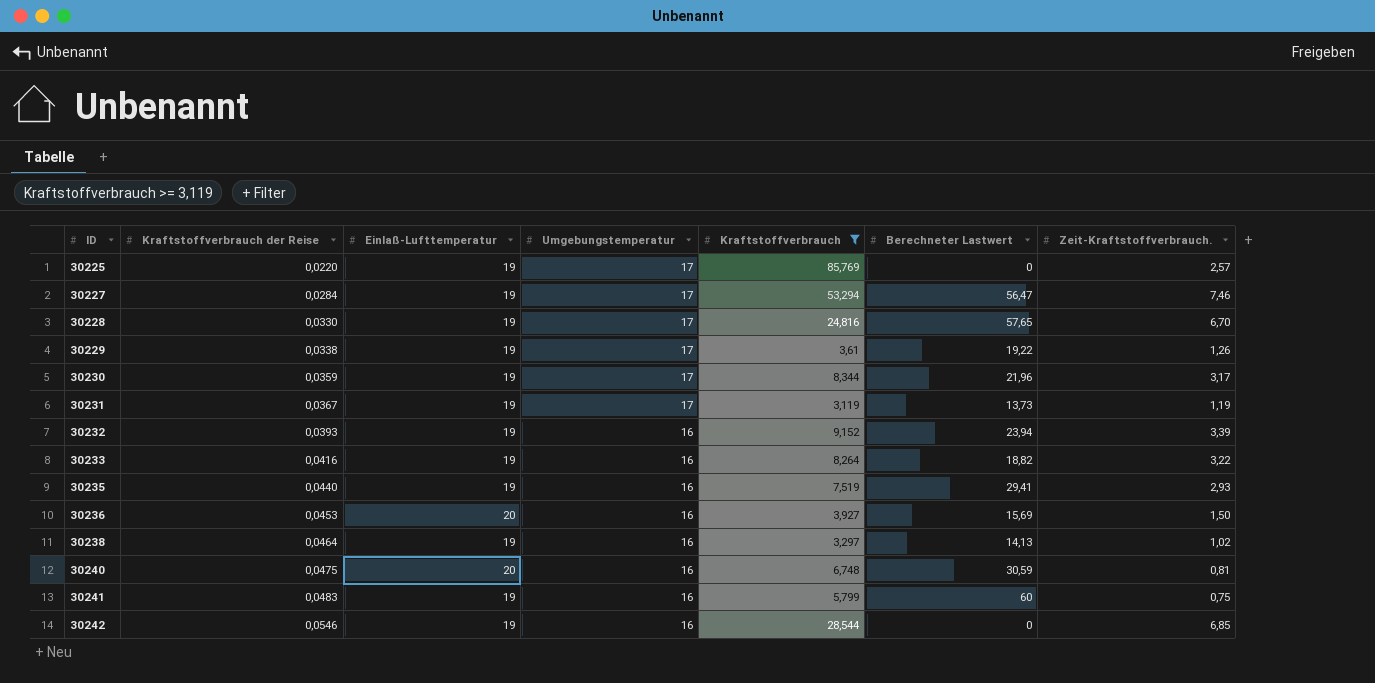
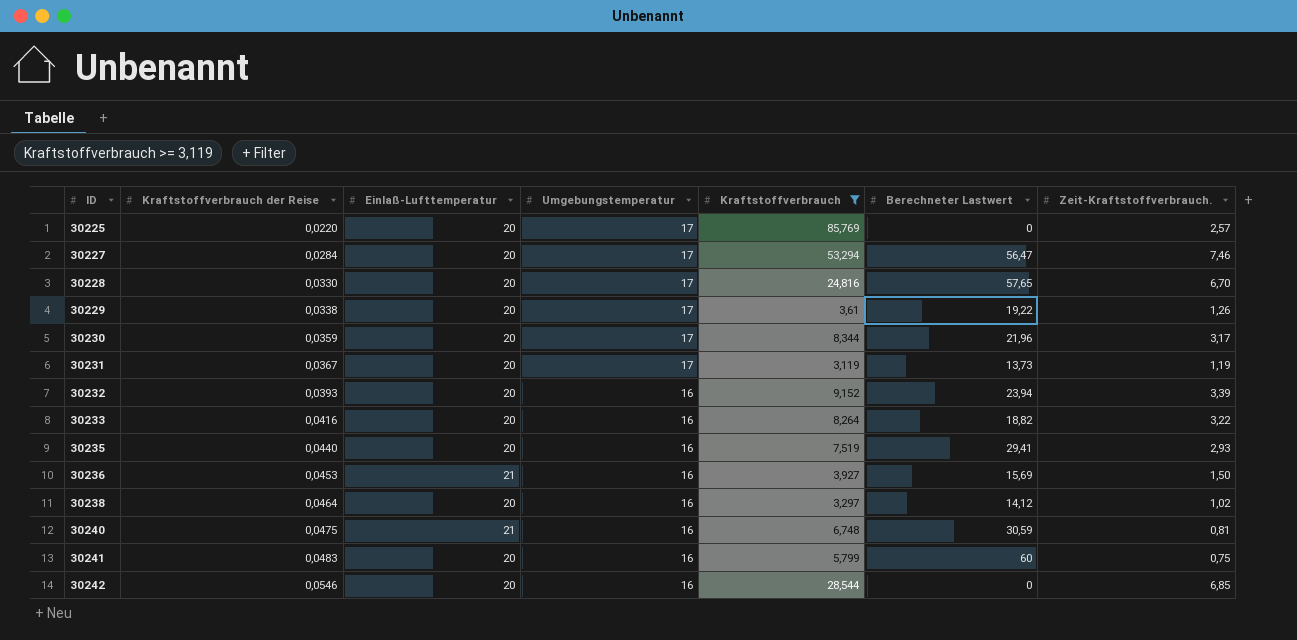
30225 | Einlaß-Lufttemperatur: 19 -> 20
30227 | Einlaß-Lufttemperatur: 19 -> 20
30228 | Einlaß-Lufttemperatur: 19 -> 20
30229 | Einlaß-Lufttemperatur: 19 -> 20
30230 | Einlaß-Lufttemperatur: 19 -> 20
30231 | Einlaß-Lufttemperatur: 19 -> 20
30232 | Einlaß-Lufttemperatur: 19 -> 20
30233 | Einlaß-Lufttemperatur: 19 -> 20
30235 | Einlaß-Lufttemperatur: 19 -> 20
30236 | Einlaß-Lufttemperatur: 20 -> 21
30238 | Einlaß-Lufttemperatur: 19 -> 20
30238 | Berechneter Lastwert: 14,13 -> 14,12
30240 | Einlaß-Lufttemperatur: 20 -> 21
30241 | Einlaß-Lufttemperatur: 19 -> 20
30242 | Einlaß-Lufttemperatur: 19 -> 20

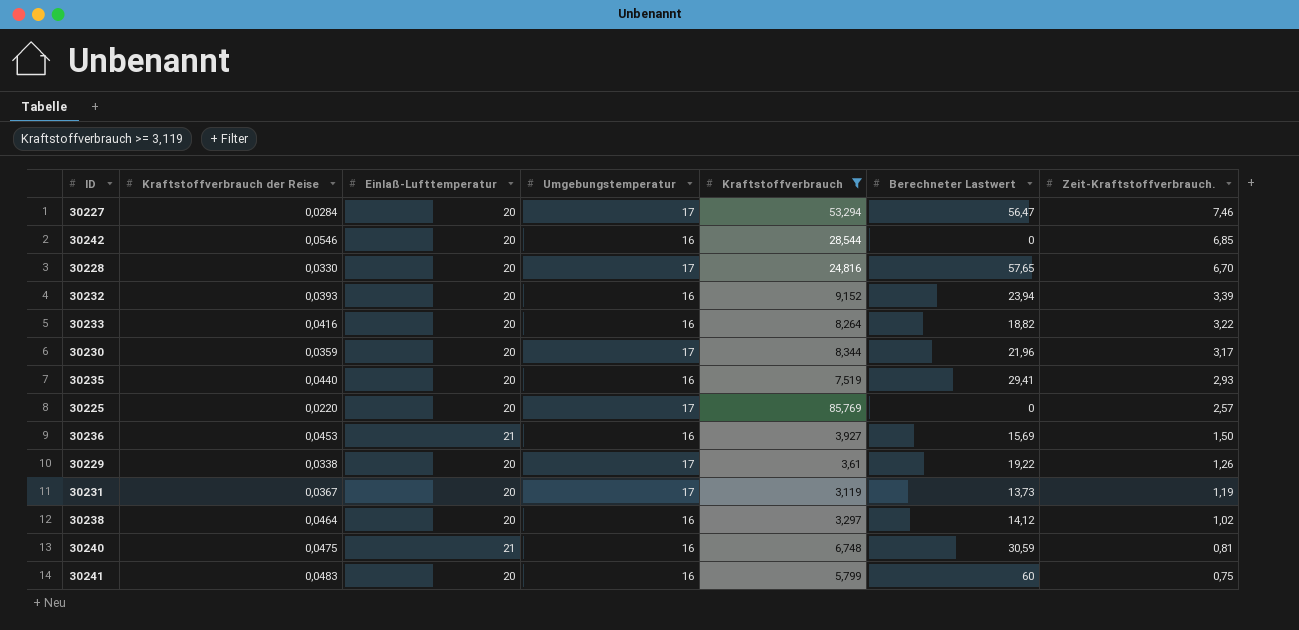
row order: ID ascending -> Zeit-Kraftstoffverbrauch. descending

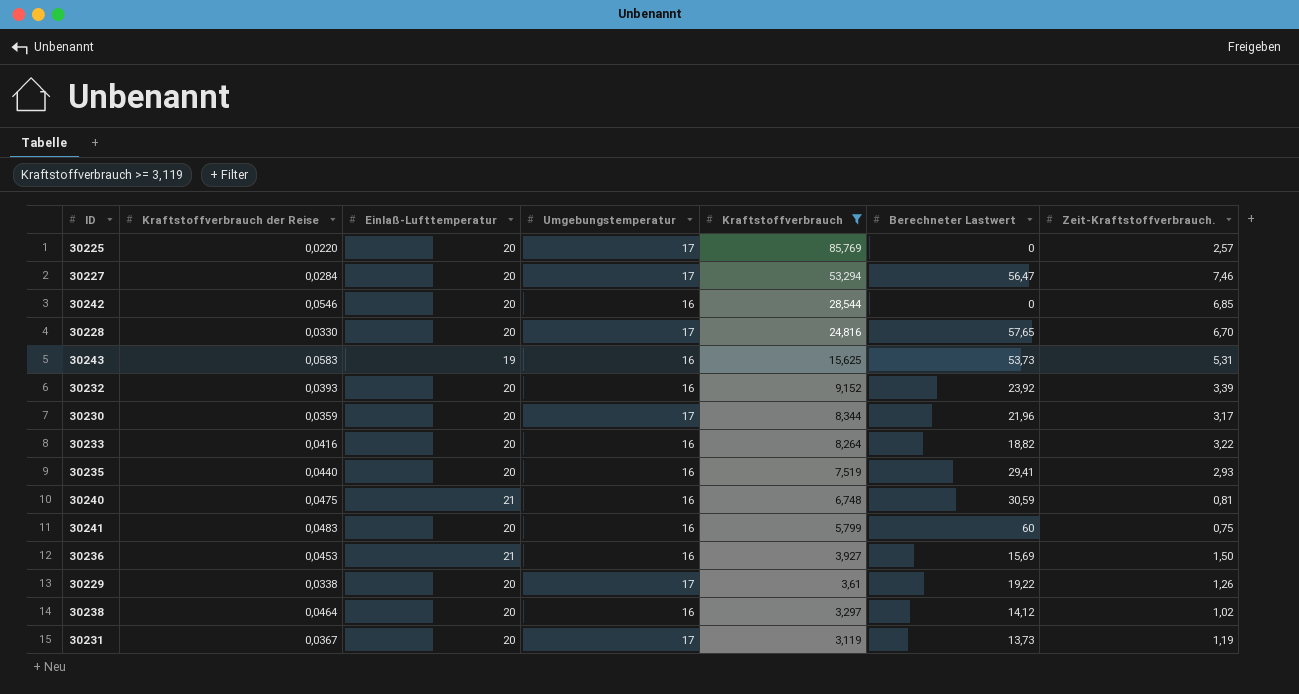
row order: Zeit-Kraftstoffverbrauch. descending -> Kraftstoffverbrauch descending
row 30243: none -> 0,0583 | 19 | 16 | 15,625 | 53,73 | 5,31
30232 | Berechneter Lastwert: 23,94 -> 23,92

